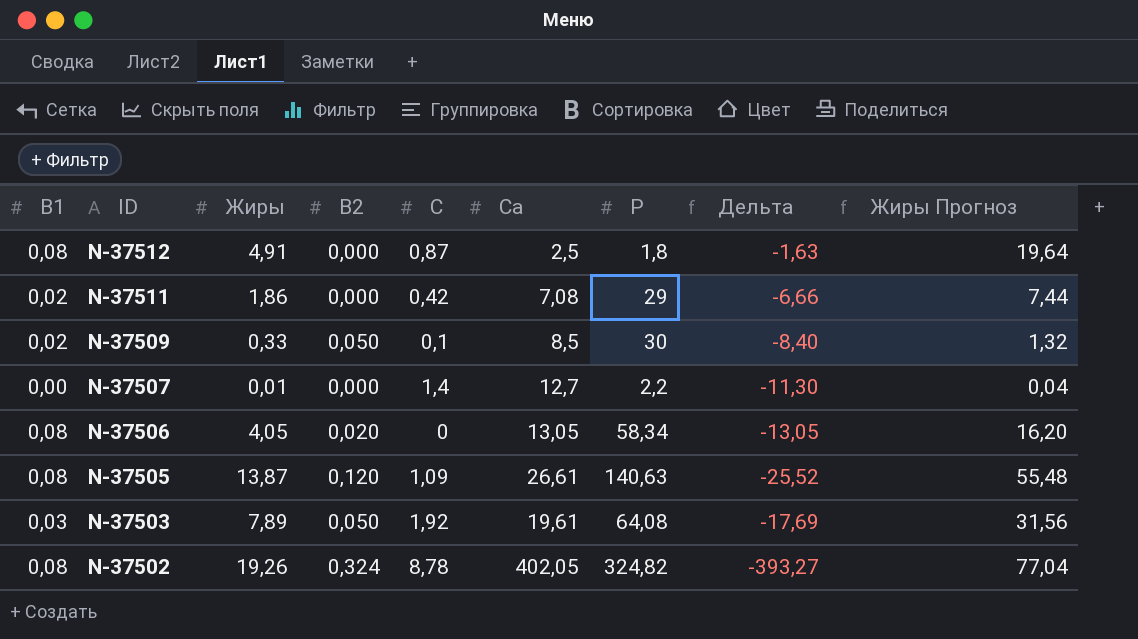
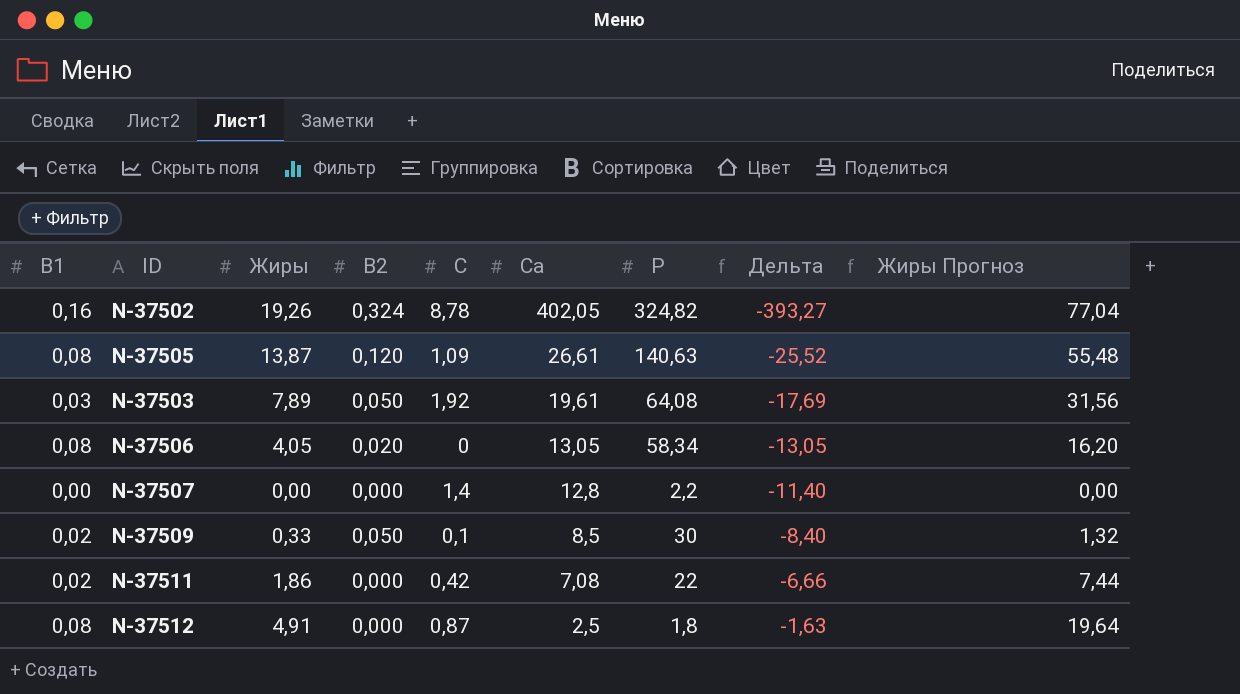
row order: ID descending -> Ca descending
N-37502 | B1: 0,08 -> 0,16
N-37507 | Жиры: 0,01 -> 0,00
N-37507 | Ca: 12,7 -> 12,8
N-37507 | Дельта: -11,30 -> -11,40
N-37507 | Жиры Прогноз: 0,04 -> 0,00
N-37511 | P: 29 -> 22

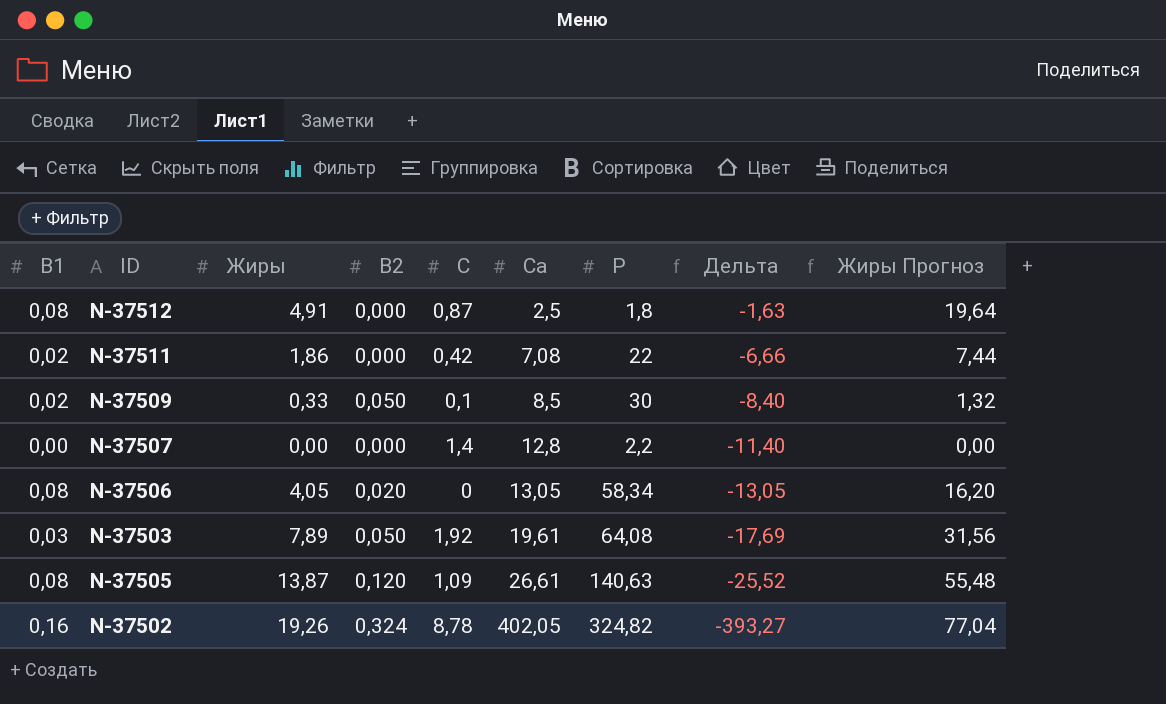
row order: Ca descending -> Ca ascending

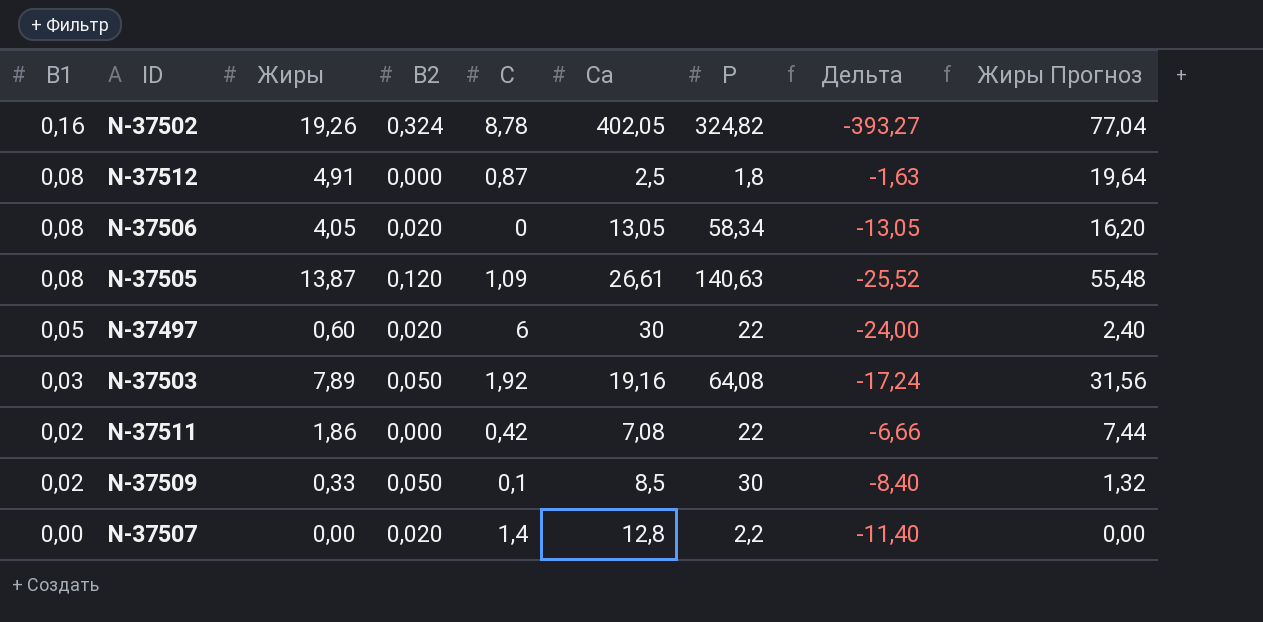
row order: Ca ascending -> B1 descending
row N-37497: none -> 0,05 | 0,60 | 0,020 | 6 | 30 | 22 | -24,00 | 2,40
N-37503 | Ca: 19,61 -> 19,16
N-37503 | Дельта: -17,69 -> -17,24
N-37507 | B2: 0,000 -> 0,020

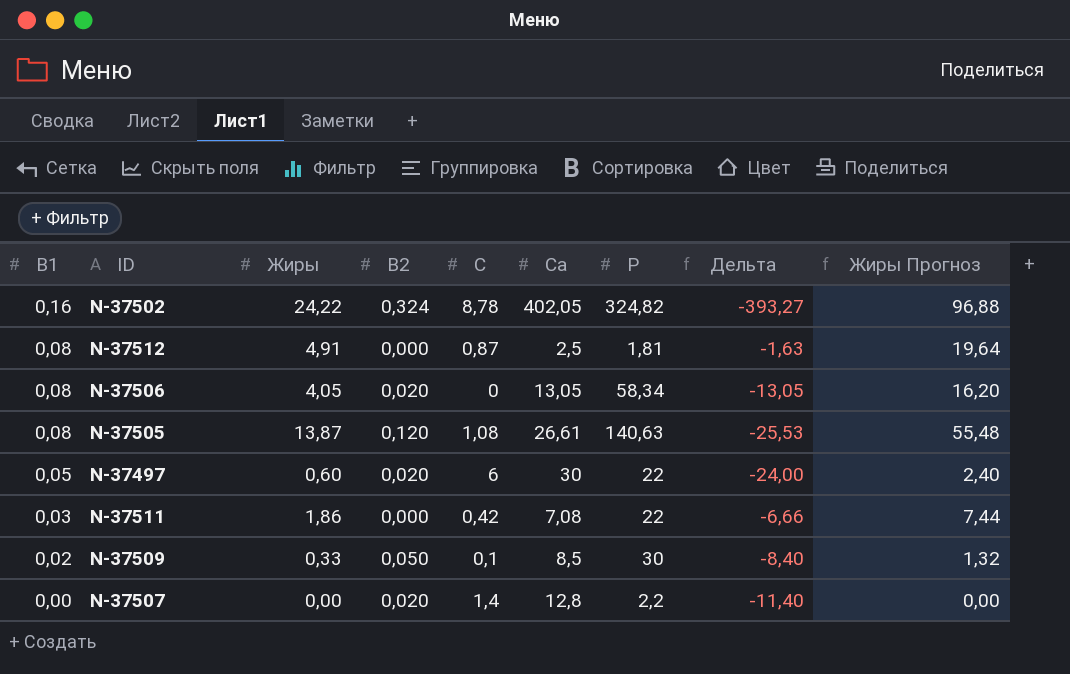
row N-37503: 0,03 | 7,89 | 0,050 | 1,92 | 19,16 | 64,08 | -17,24 | 31,56 -> none
N-37502 | Жиры: 19,26 -> 24,22
N-37502 | Жиры Прогноз: 77,04 -> 96,88
N-37512 | P: 1,8 -> 1,81
N-37505 | C: 1,09 -> 1,08
N-37505 | Дельта: -25,52 -> -25,53
N-37511 | B1: 0,02 -> 0,03

